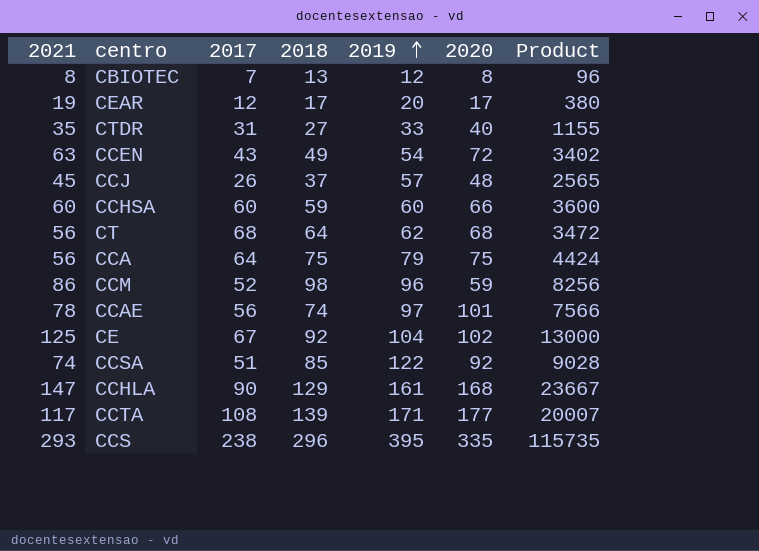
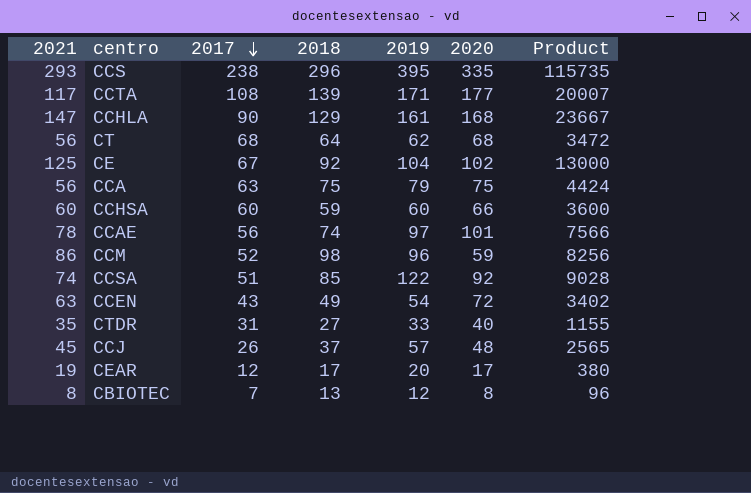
row order: 2019 ascending -> 2017 descending
CCA | 2017: 64 -> 63

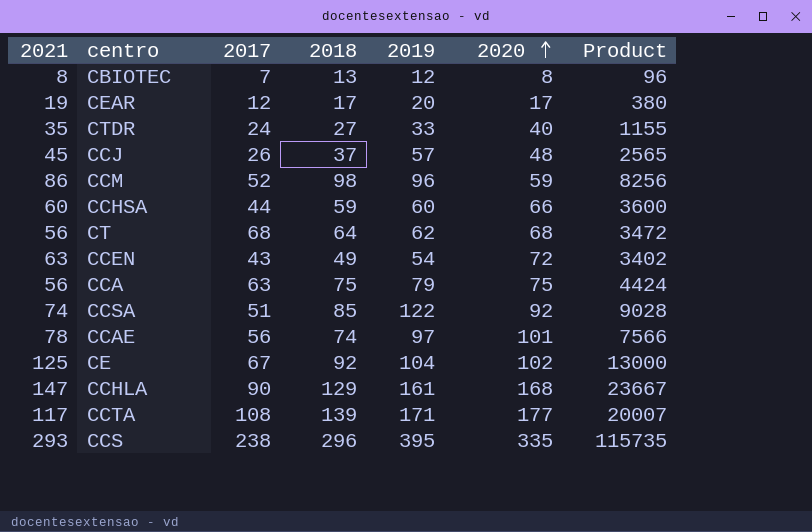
row order: 2017 descending -> 2020 ascending
CTDR | 2017: 31 -> 24
CCHSA | 2017: 60 -> 44

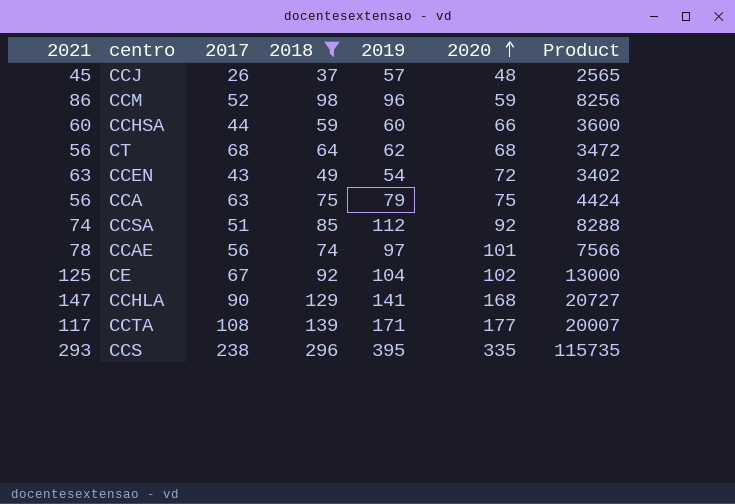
filter: none -> 2018 >= 37
CCSA | 2019: 122 -> 112
CCSA | Product: 9028 -> 8288
CCHLA | 2019: 161 -> 141
CCHLA | Product: 23667 -> 20727

